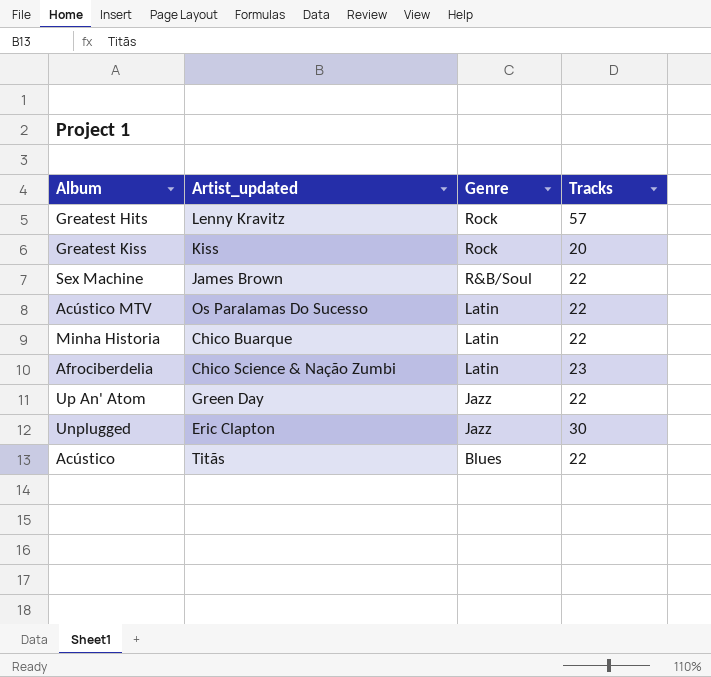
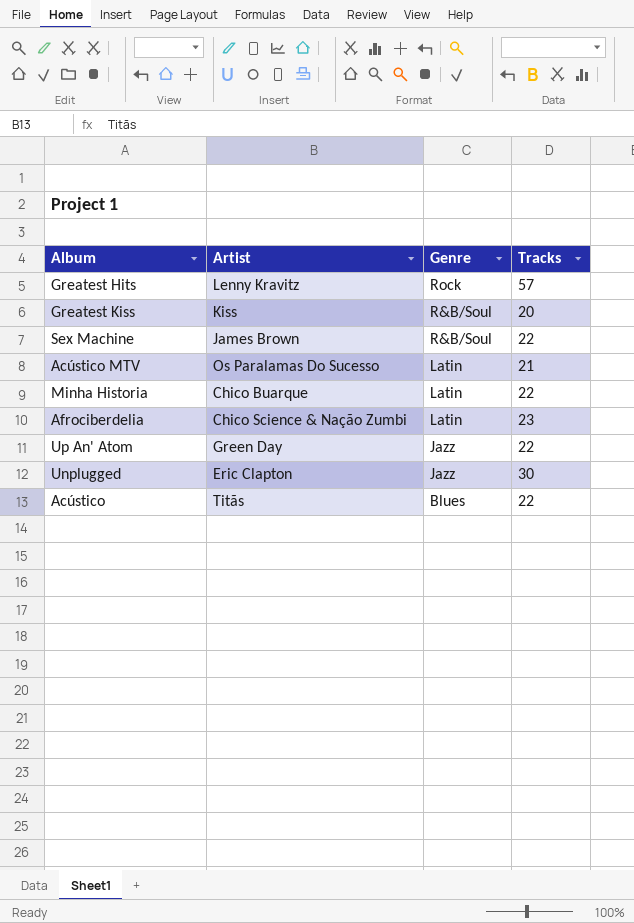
column name: Artist_updated -> Artist
Greatest Kiss | Genre: Rock -> R&B/Soul
Acústico MTV | Tracks: 22 -> 21

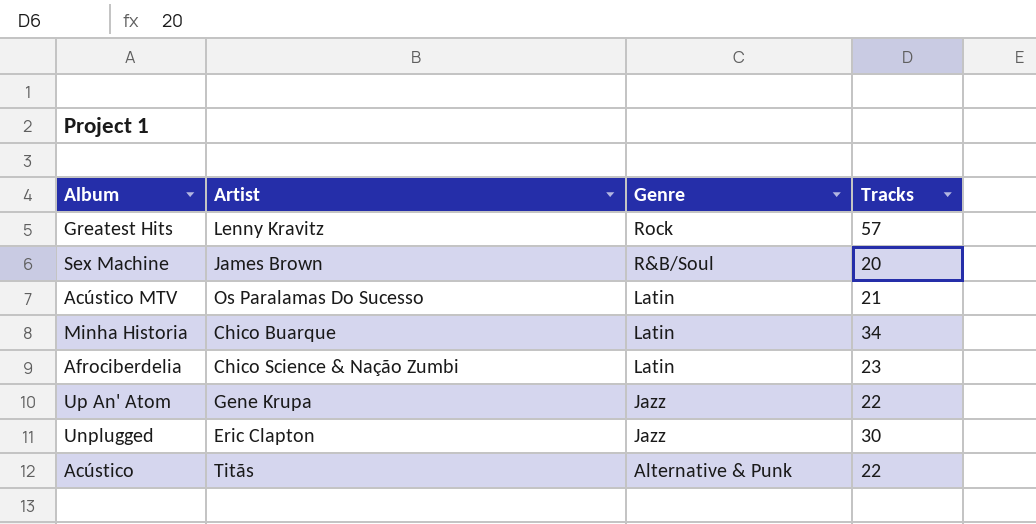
row Greatest Kiss: Kiss | R&B/Soul | 20 -> none
Sex Machine | Tracks: 22 -> 20
Minha Historia | Tracks: 22 -> 34
Up An' Atom | Artist: Green Day -> Gene Krupa
Acústico | Genre: Blues -> Alternative & Punk

